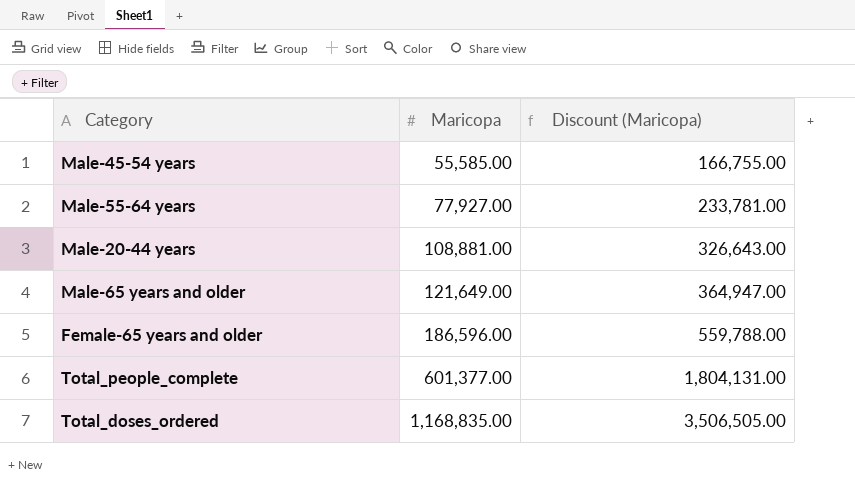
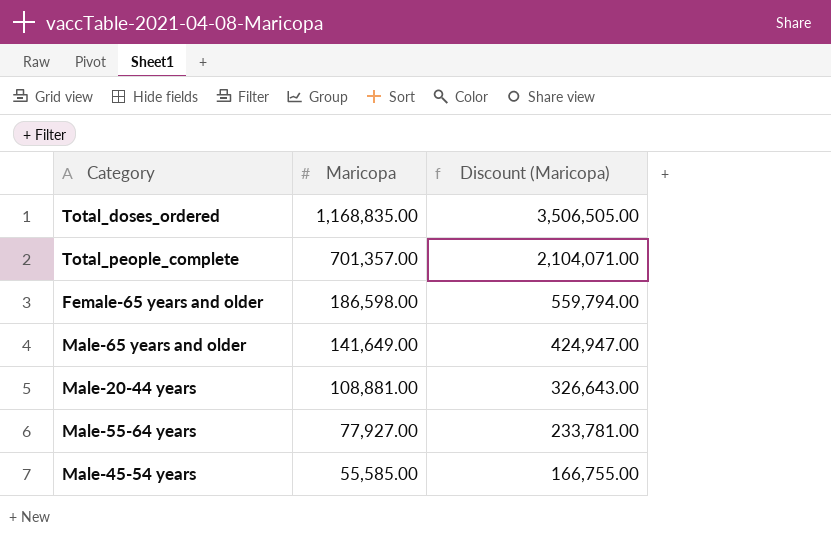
row order: Maricopa ascending -> Maricopa descending
Total_people_complete | Maricopa: 601,377.00 -> 701,357.00
Total_people_complete | Discount (Maricopa): 1,804,131.00 -> 2,104,071.00
Female-65 years and older | Maricopa: 186,596.00 -> 186,598.00
Female-65 years and older | Discount (Maricopa): 559,788.00 -> 559,794.00
Male-65 years and older | Maricopa: 121,649.00 -> 141,649.00
Male-65 years and older | Discount (Maricopa): 364,947.00 -> 424,947.00

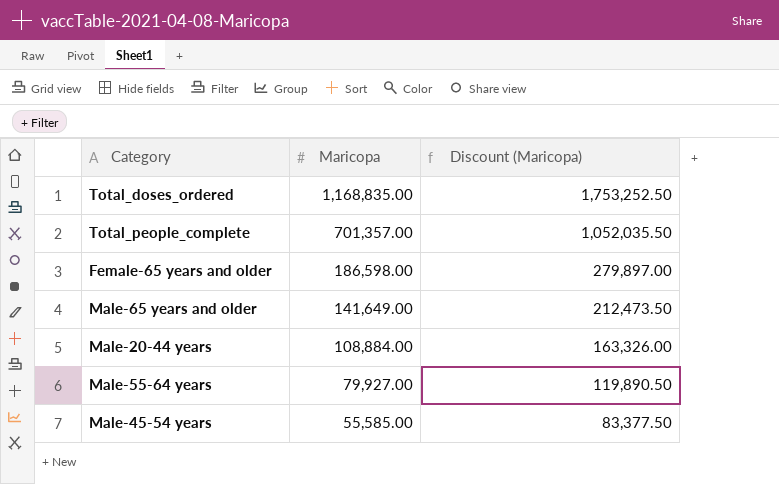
column Discount (Maricopa) | formula: [Maricopa] * 3 -> [Maricopa] * 1.5
Male-20-44 years | Maricopa: 108,881.00 -> 108,884.00
Male-55-64 years | Maricopa: 77,927.00 -> 79,927.00

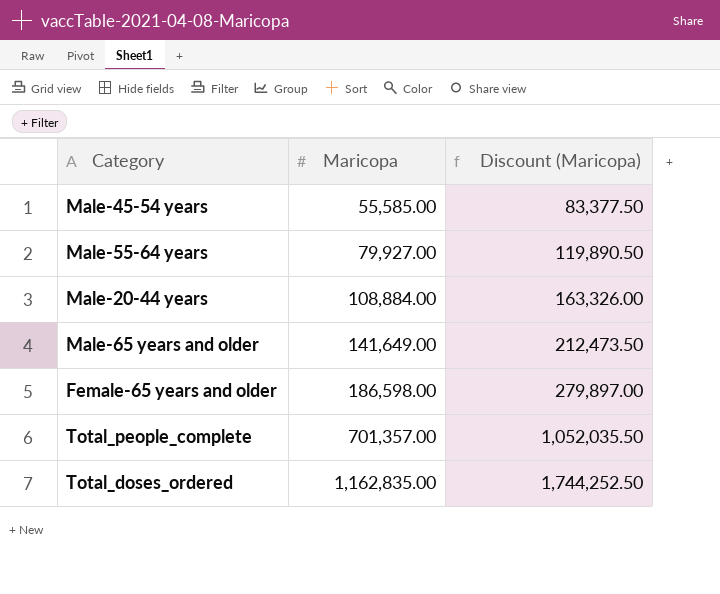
row order: Maricopa descending -> Maricopa ascending
Total_doses_ordered | Maricopa: 1,168,835.00 -> 1,162,835.00
Total_doses_ordered | Discount (Maricopa): 1,753,252.50 -> 1,744,252.50

